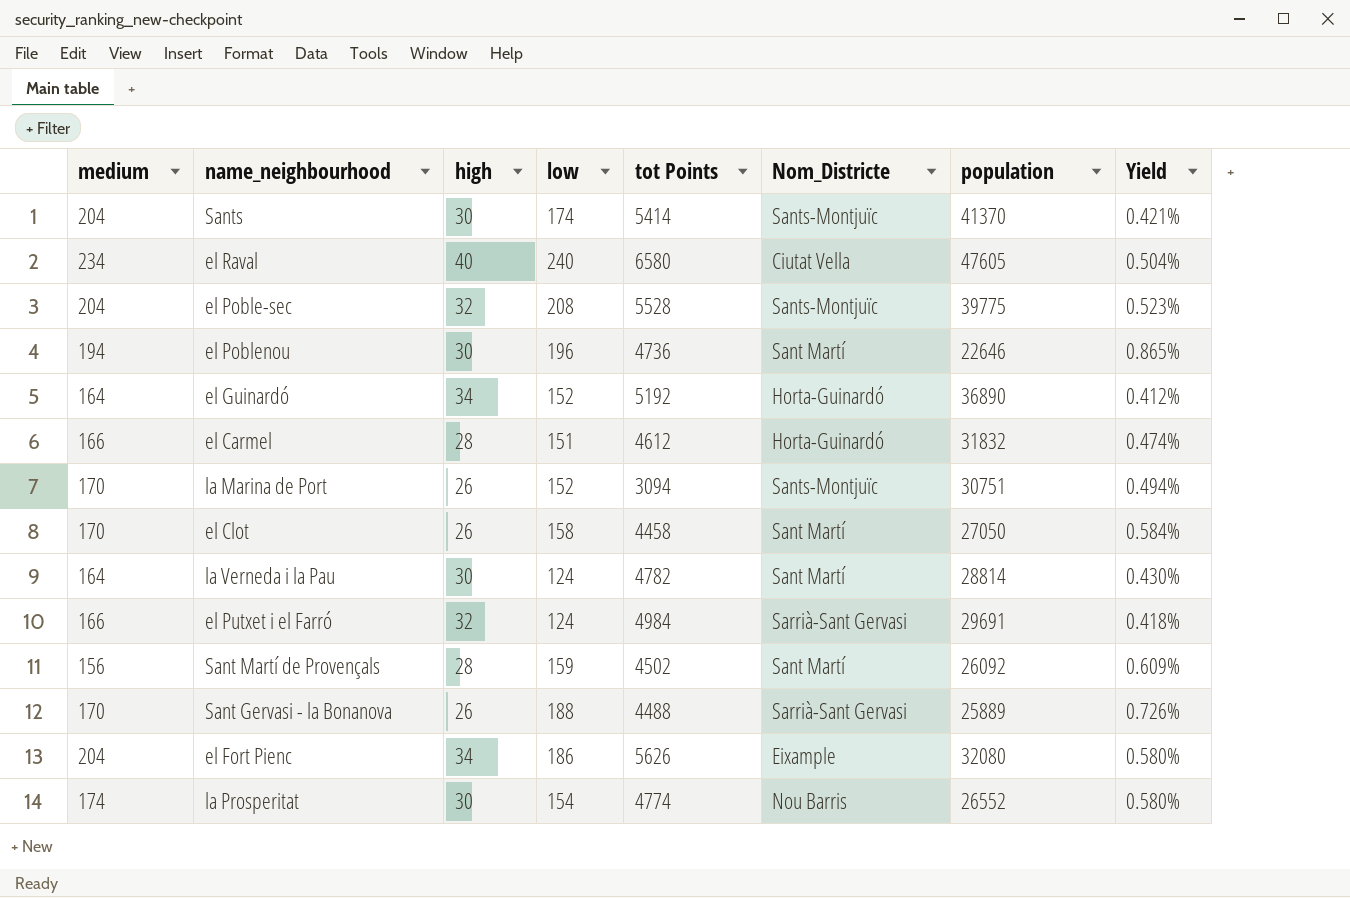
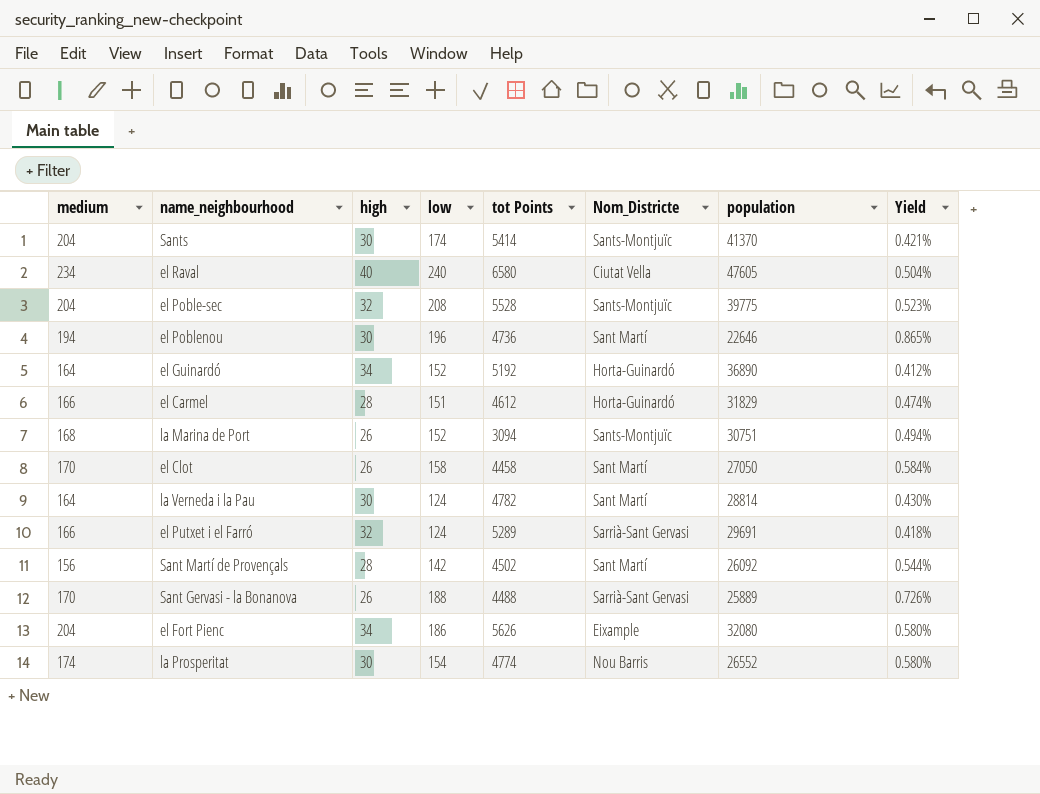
el Carmel | population: 31832 -> 31829
la Marina de Port | medium: 170 -> 168
el Putxet i el Farró | tot Points: 4984 -> 5289
Sant Martí de Provençals | low: 159 -> 142
Sant Martí de Provençals | Yield: 0.609% -> 0.544%

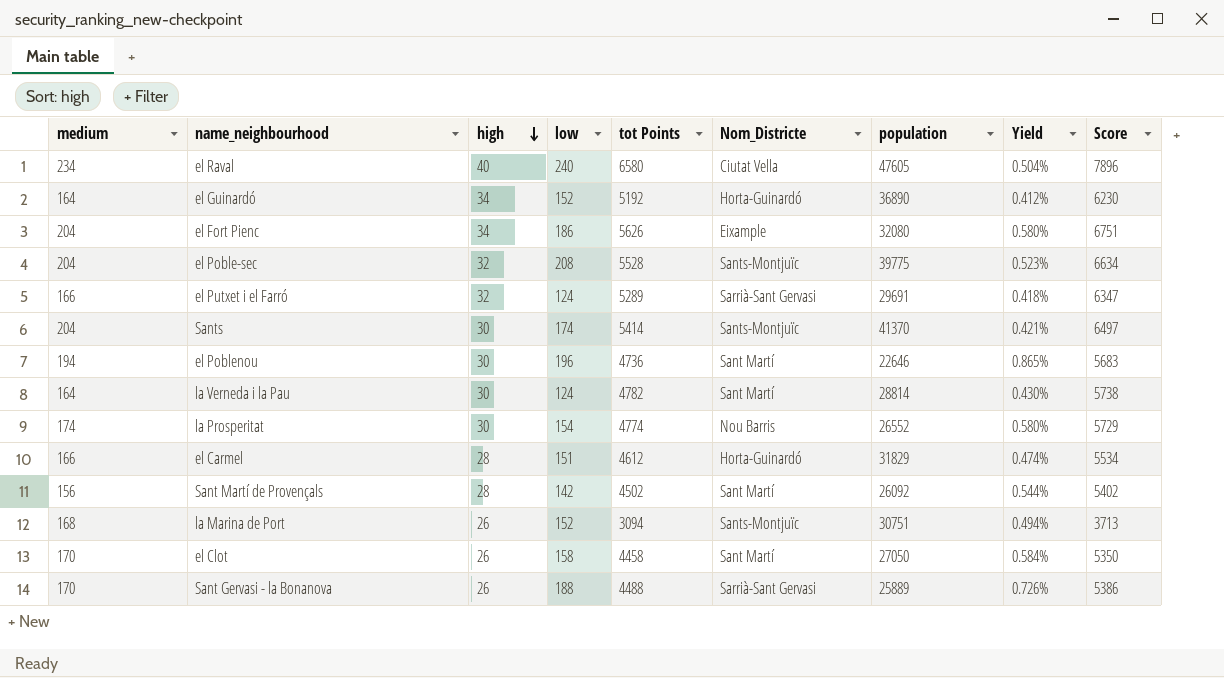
row order: none -> high descending
column Score | formula: none -> [tot Points] * 1.2

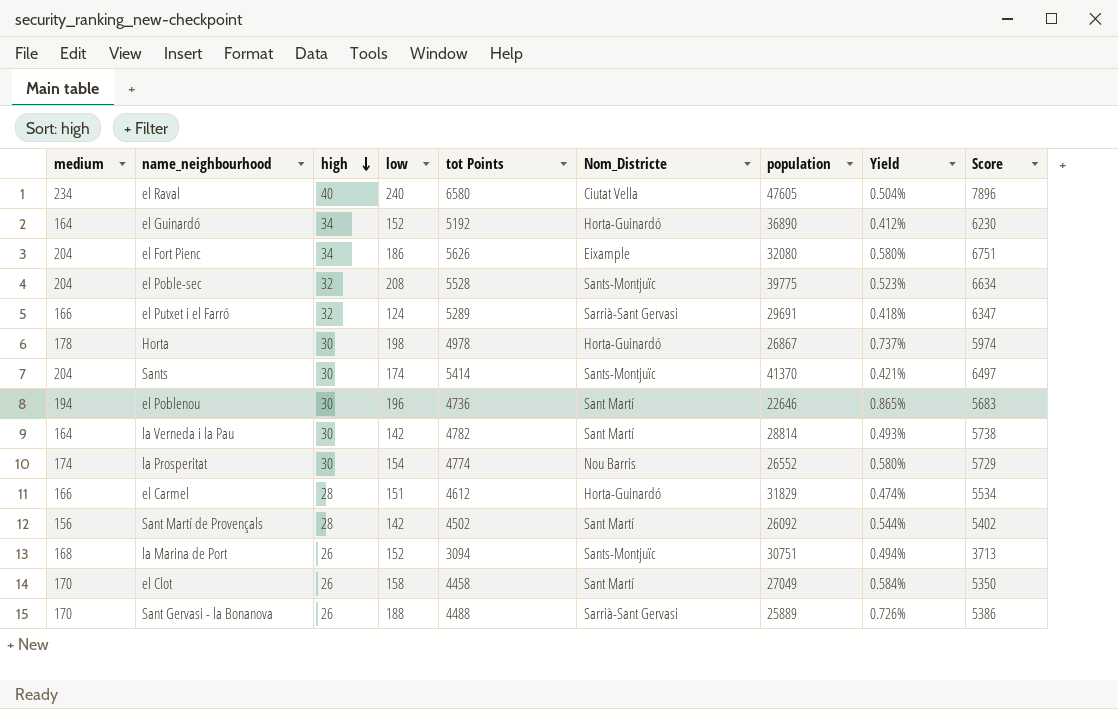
row Horta: none -> 178 | 30 | 198 | 4978 | Horta-Guinardó | 26867 | 0.737% | 5974
la Verneda i la Pau | low: 124 -> 142
la Verneda i la Pau | Yield: 0.430% -> 0.493%
el Clot | population: 27050 -> 27049

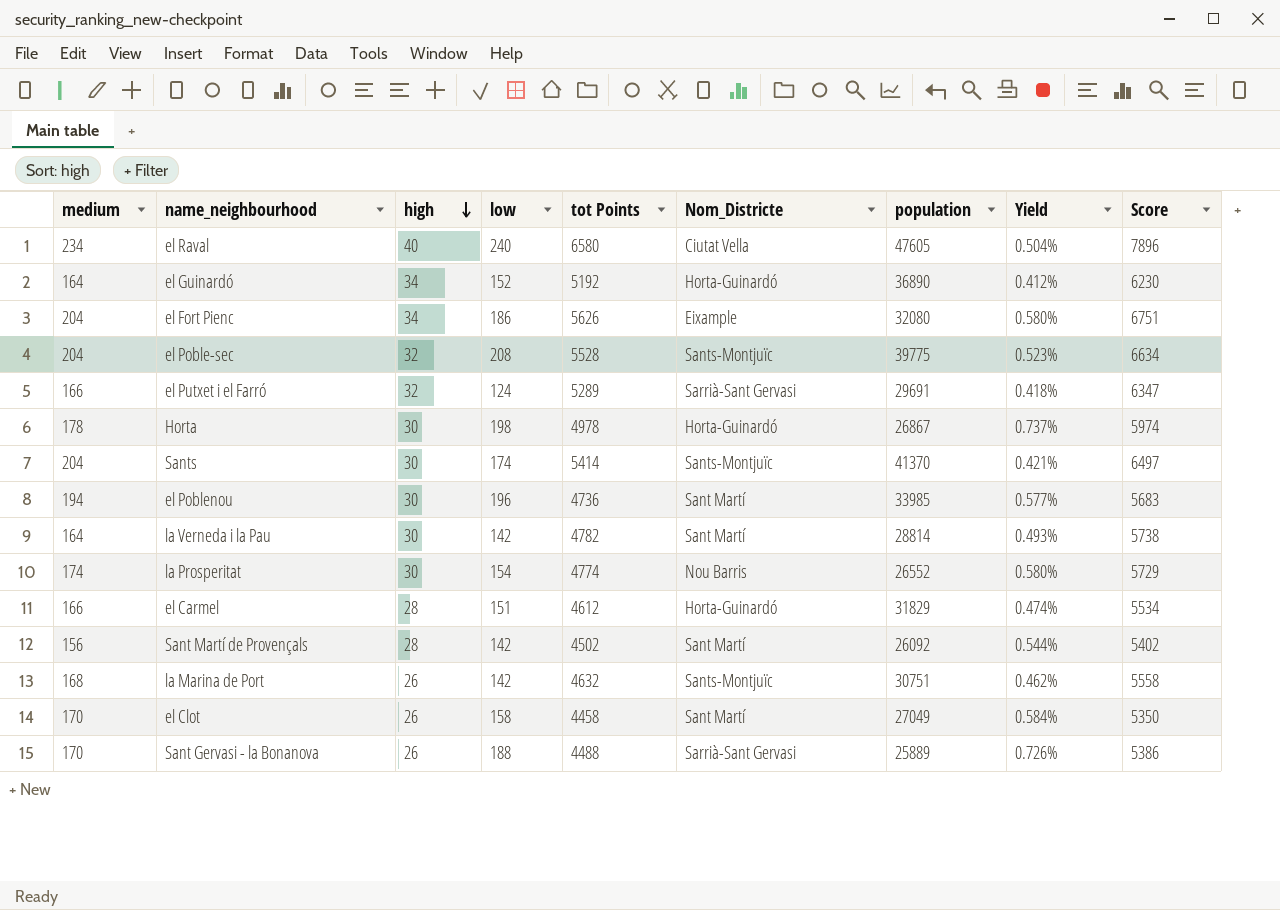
el Poblenou | population: 22646 -> 33985
el Poblenou | Yield: 0.865% -> 0.577%
la Marina de Port | low: 152 -> 142
la Marina de Port | tot Points: 3094 -> 4632
la Marina de Port | Yield: 0.494% -> 0.462%
la Marina de Port | Score: 3713 -> 5558

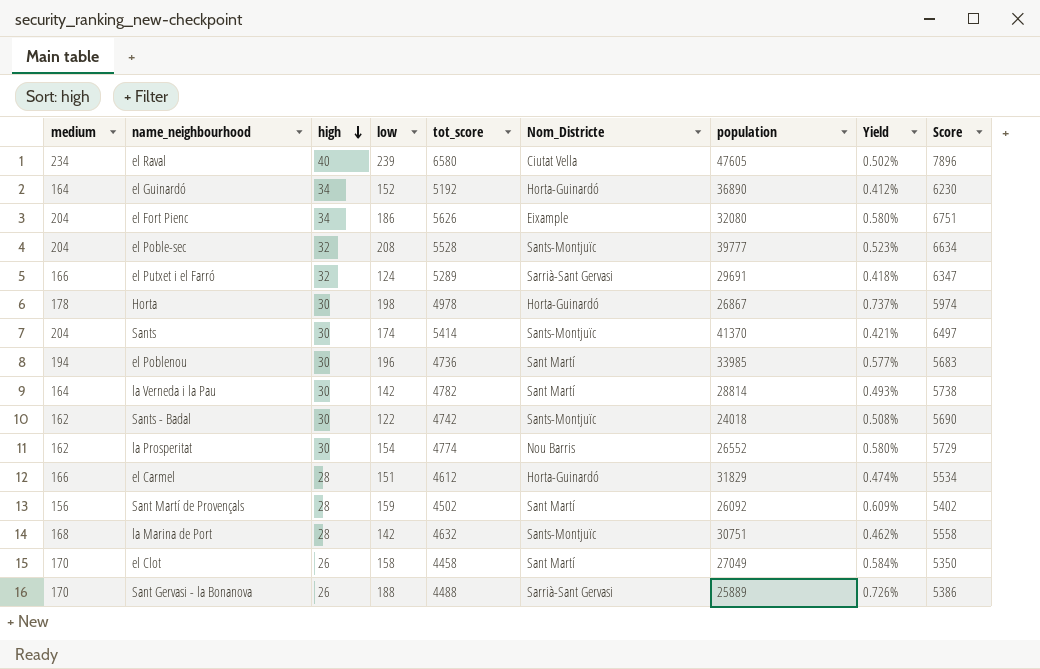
column name: tot Points -> tot_score
el Raval | low: 240 -> 239
el Raval | Yield: 0.504% -> 0.502%
el Poble-sec | population: 39775 -> 39777
row Sants - Badal: none -> 162 | 30 | 122 | 4742 | Sants-Montjuïc | 24018 | 0.508% | 5690
la Prosperitat | medium: 174 -> 162
Sant Martí de Provençals | low: 142 -> 159
Sant Martí de Provençals | Yield: 0.544% -> 0.609%
la Marina de Port | high: 26 -> 28

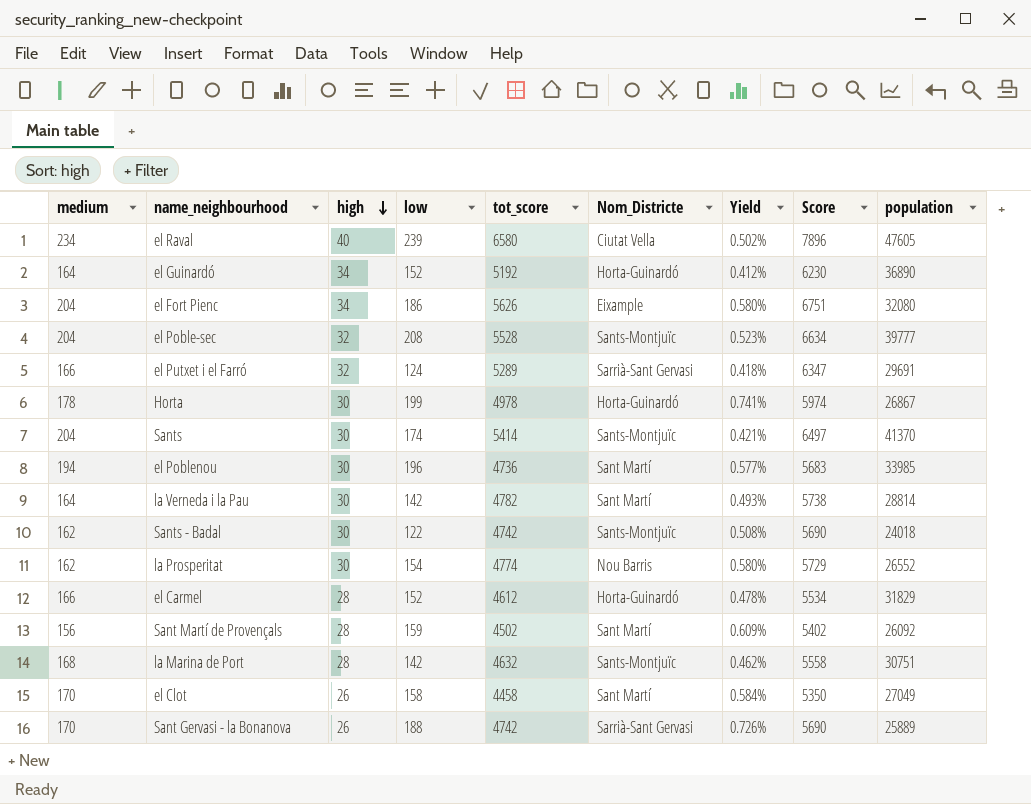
column population | position: 7 -> 9
Horta | low: 198 -> 199
Horta | Yield: 0.737% -> 0.741%
el Carmel | low: 151 -> 152
el Carmel | Yield: 0.474% -> 0.478%
Sant Gervasi - la Bonanova | tot_score: 4488 -> 4742
Sant Gervasi - la Bonanova | Score: 5386 -> 5690

